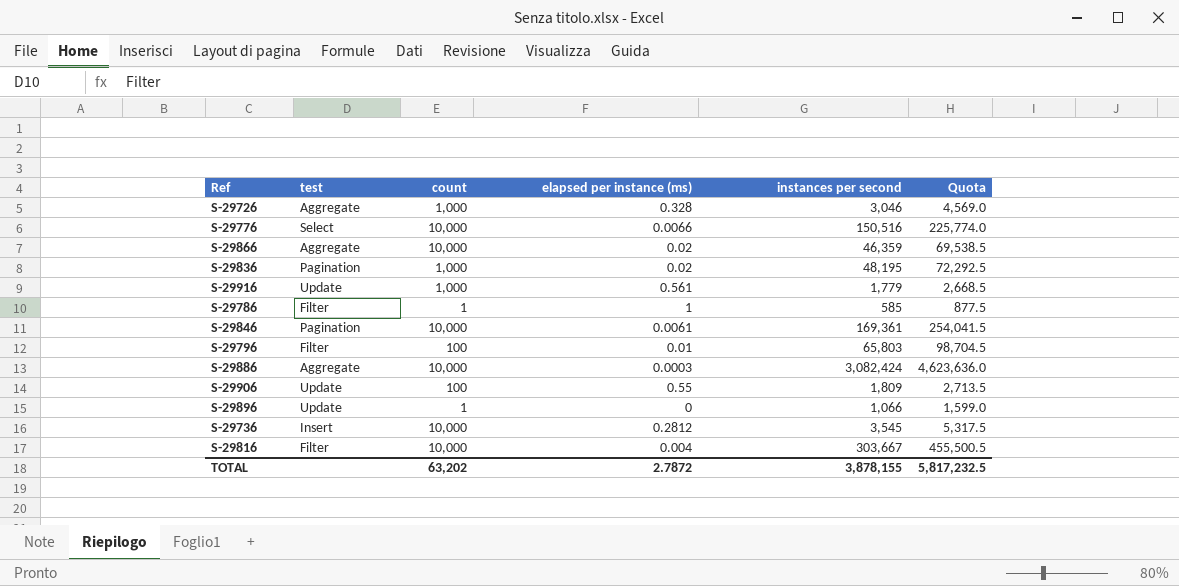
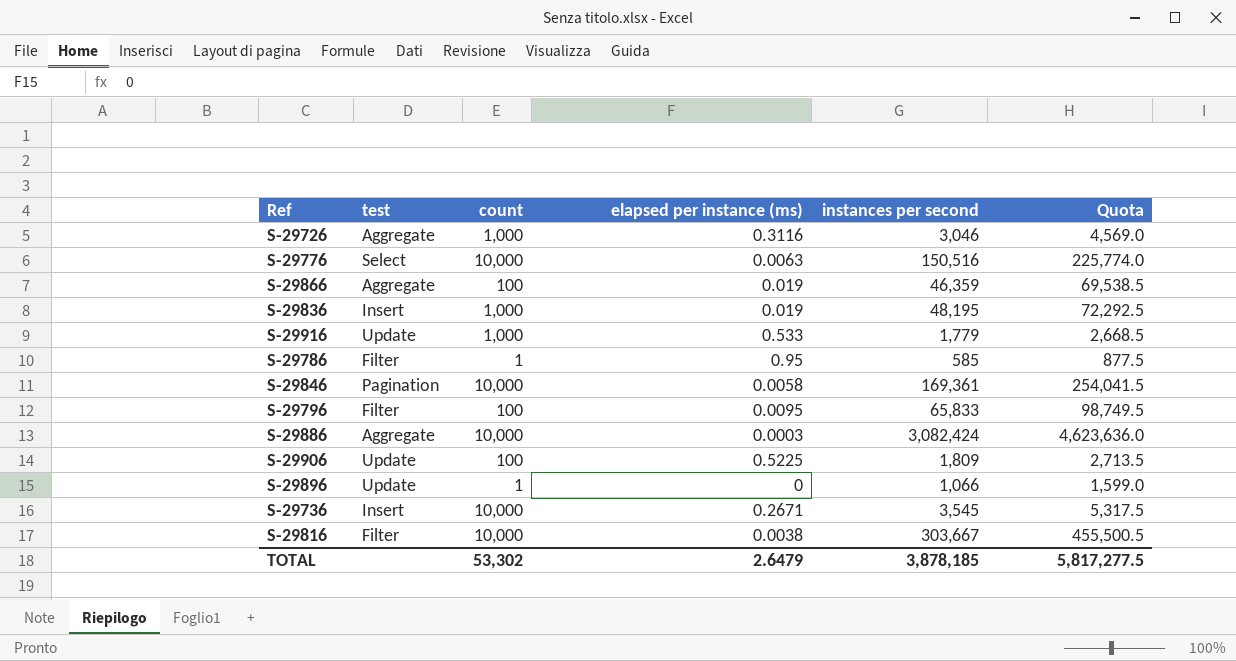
S-29726 | elapsed per instance (ms): 0.328 -> 0.3116
S-29776 | elapsed per instance (ms): 0.0066 -> 0.0063
S-29866 | count: 10,000 -> 100
S-29866 | elapsed per instance (ms): 0.02 -> 0.019
S-29836 | test: Pagination -> Insert
S-29836 | elapsed per instance (ms): 0.02 -> 0.019
S-29916 | elapsed per instance (ms): 0.561 -> 0.533
S-29786 | elapsed per instance (ms): 1 -> 0.95
S-29846 | elapsed per instance (ms): 0.0061 -> 0.0058
S-29796 | elapsed per instance (ms): 0.01 -> 0.0095
S-29796 | instances per second: 65,803 -> 65,833
S-29796 | Quota: 98,704.5 -> 98,749.5
S-29906 | elapsed per instance (ms): 0.55 -> 0.5225
S-29736 | elapsed per instance (ms): 0.2812 -> 0.2671
S-29816 | elapsed per instance (ms): 0.004 -> 0.0038
TOTAL | count: 63,202 -> 53,302
TOTAL | elapsed per instance (ms): 2.7872 -> 2.6479
TOTAL | instances per second: 3,878,155 -> 3,878,185
TOTAL | Quota: 5,817,232.5 -> 5,817,277.5

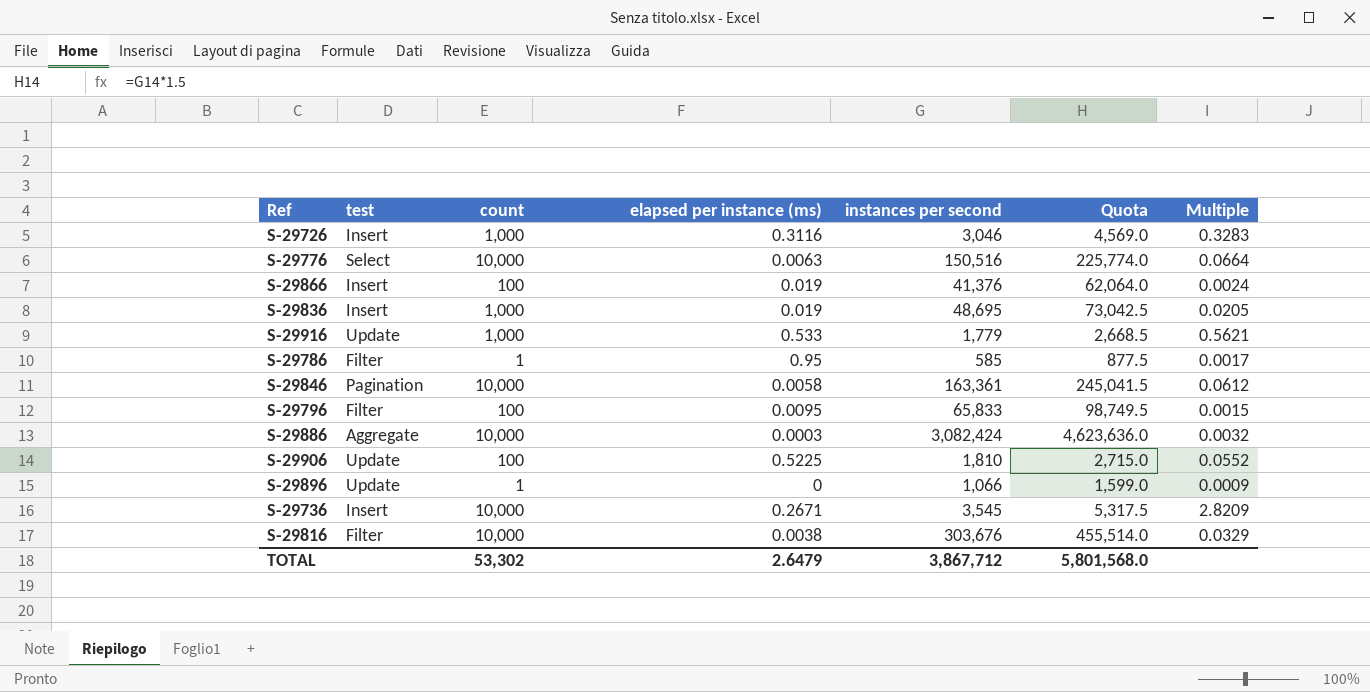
column Multiple | formula: none -> [count] / [instances per second]
S-29726 | test: Aggregate -> Insert
S-29866 | test: Aggregate -> Insert
S-29866 | instances per second: 46,359 -> 41,376
S-29866 | Quota: 69,538.5 -> 62,064.0
S-29836 | instances per second: 48,195 -> 48,695
S-29836 | Quota: 72,292.5 -> 73,042.5
S-29846 | instances per second: 169,361 -> 163,361
S-29846 | Quota: 254,041.5 -> 245,041.5
S-29906 | instances per second: 1,809 -> 1,810
S-29906 | Quota: 2,713.5 -> 2,715.0
S-29816 | instances per second: 303,667 -> 303,676
S-29816 | Quota: 455,500.5 -> 455,514.0
TOTAL | instances per second: 3,878,185 -> 3,867,712
TOTAL | Quota: 5,817,277.5 -> 5,801,568.0

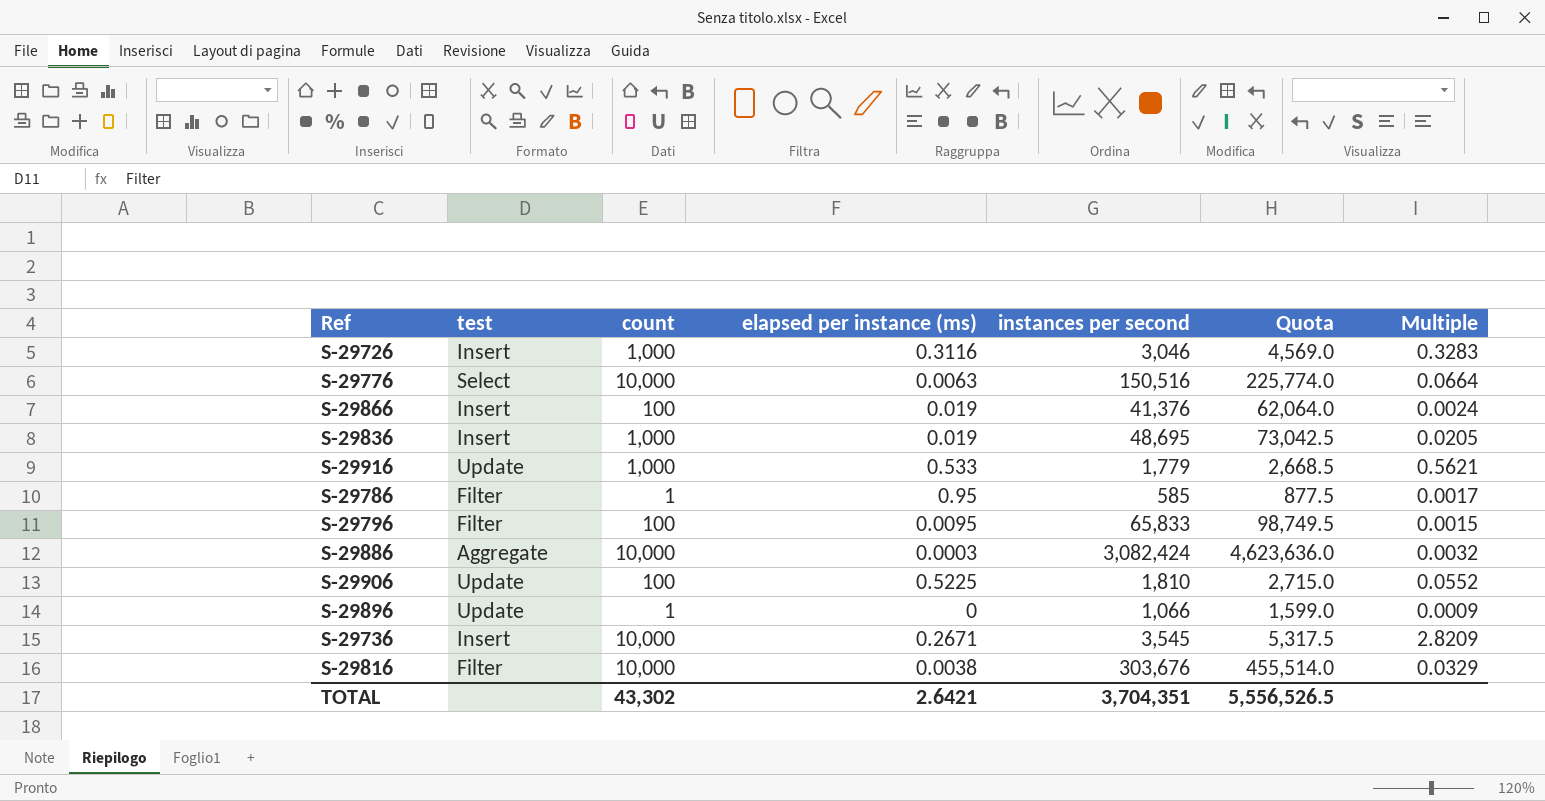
row S-29846: Pagination | 10,000 | 0.0058 | 163,361 | 245,041.5 | 0.0612 -> none
TOTAL | count: 53,302 -> 43,302
TOTAL | elapsed per instance (ms): 2.6479 -> 2.6421
TOTAL | instances per second: 3,867,712 -> 3,704,351
TOTAL | Quota: 5,801,568.0 -> 5,556,526.5

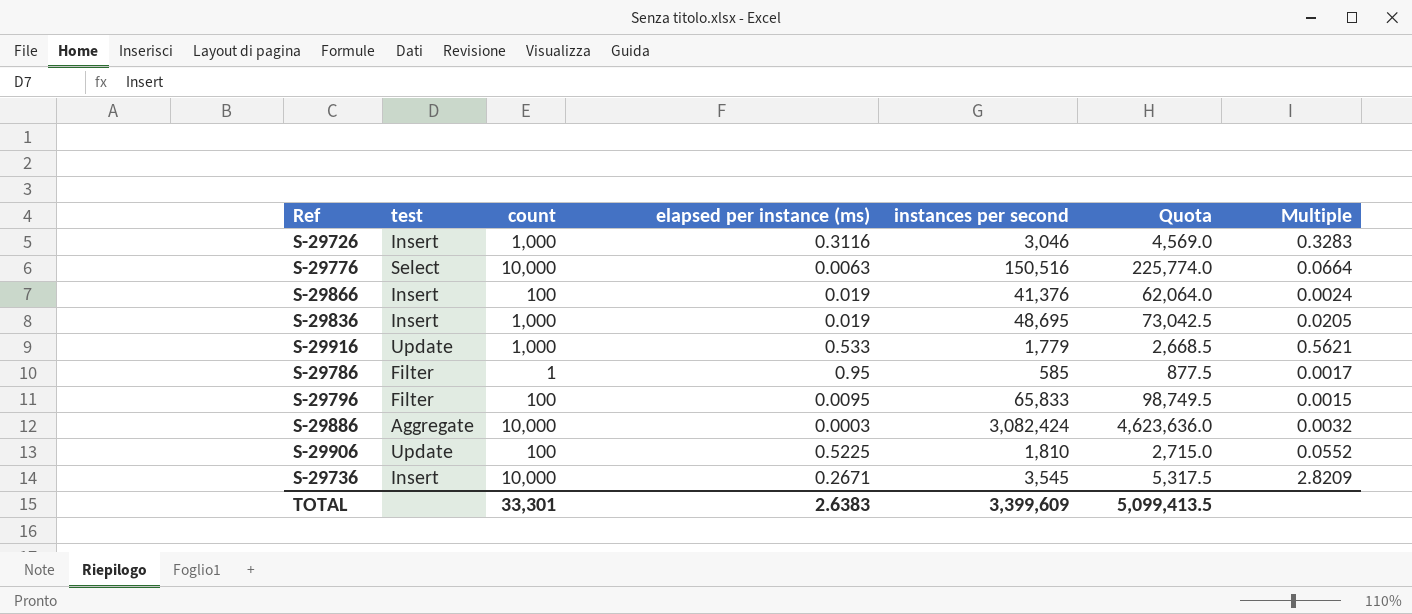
row S-29896: Update | 1 | 0 | 1,066 | 1,599.0 | 0.0009 -> none
row S-29816: Filter | 10,000 | 0.0038 | 303,676 | 455,514.0 | 0.0329 -> none
TOTAL | count: 43,302 -> 33,301
TOTAL | elapsed per instance (ms): 2.6421 -> 2.6383
TOTAL | instances per second: 3,704,351 -> 3,399,609
TOTAL | Quota: 5,556,526.5 -> 5,099,413.5

